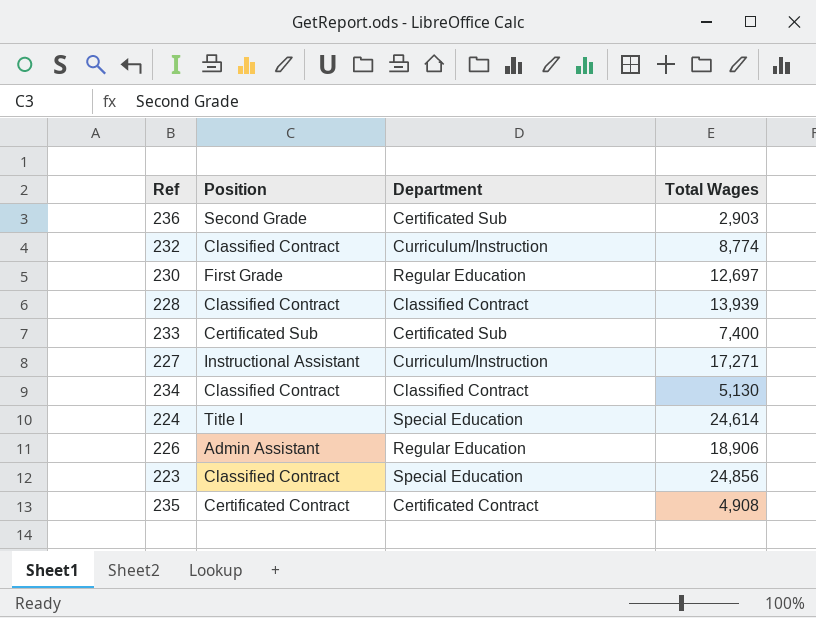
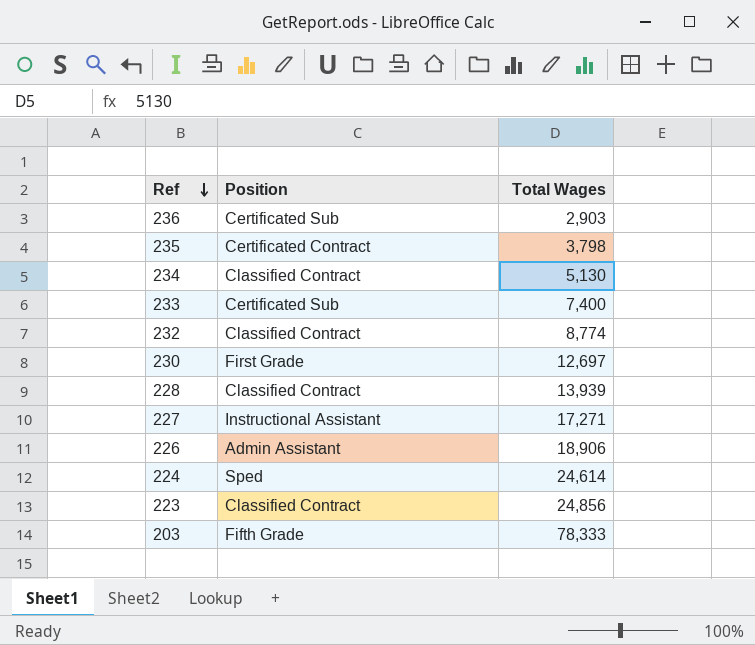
row order: none -> Ref descending
column Department | position: 3 -> none
236 | Position: Second Grade -> Certificated Sub
235 | Total Wages: 4,908 -> 3,798
224 | Position: Title I -> Sped
row 203: none -> Fifth Grade | 78,333

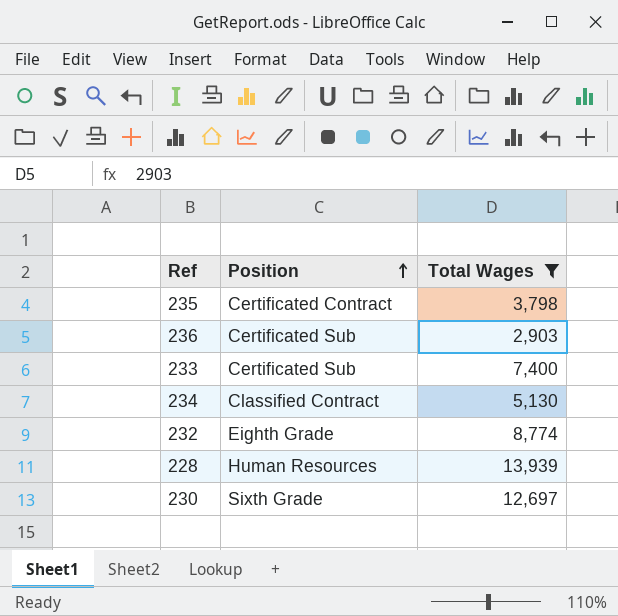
filter: none -> Total Wages <= 13,939
row order: Ref descending -> Position ascending
232 | Position: Classified Contract -> Eighth Grade
228 | Position: Classified Contract -> Human Resources
230 | Position: First Grade -> Sixth Grade

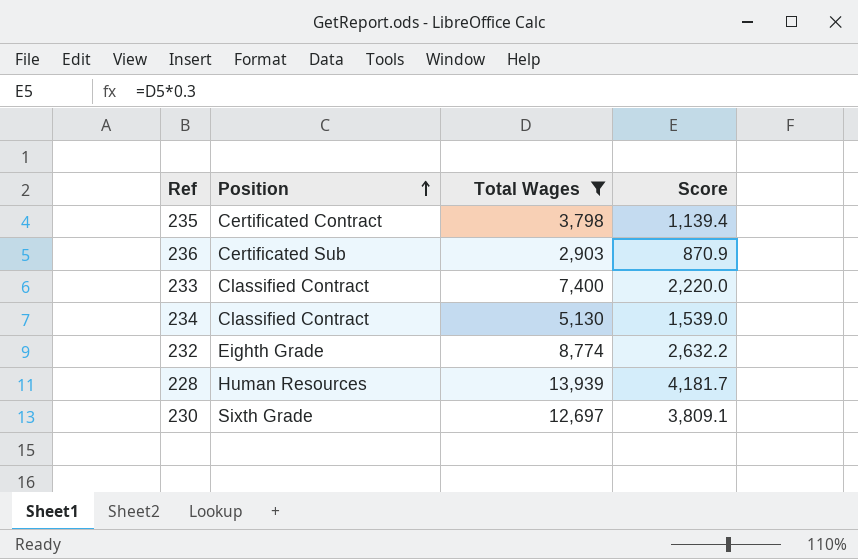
column Score | formula: none -> [Total Wages] * 0.3
233 | Position: Certificated Sub -> Classified Contract

